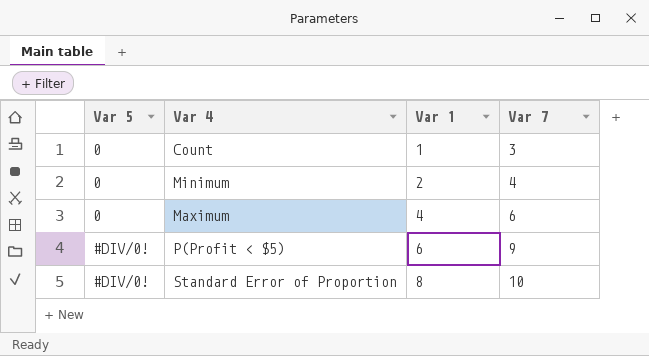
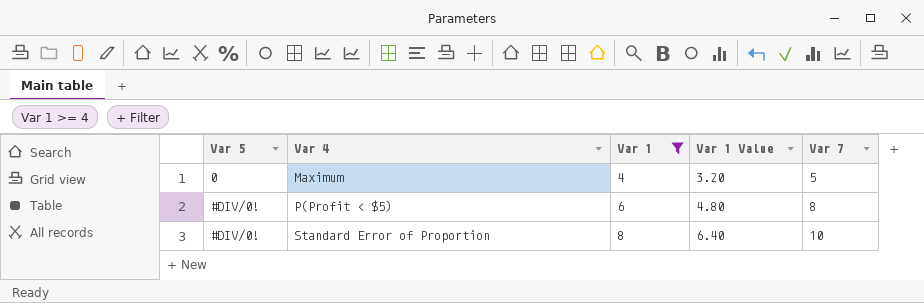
filter: none -> Var 1 >= 4
column Var 1 Value | formula: none -> [Var 1] * 0.8
Maximum | Var 7: 6 -> 5
P(Profit < $5) | Var 7: 9 -> 8

